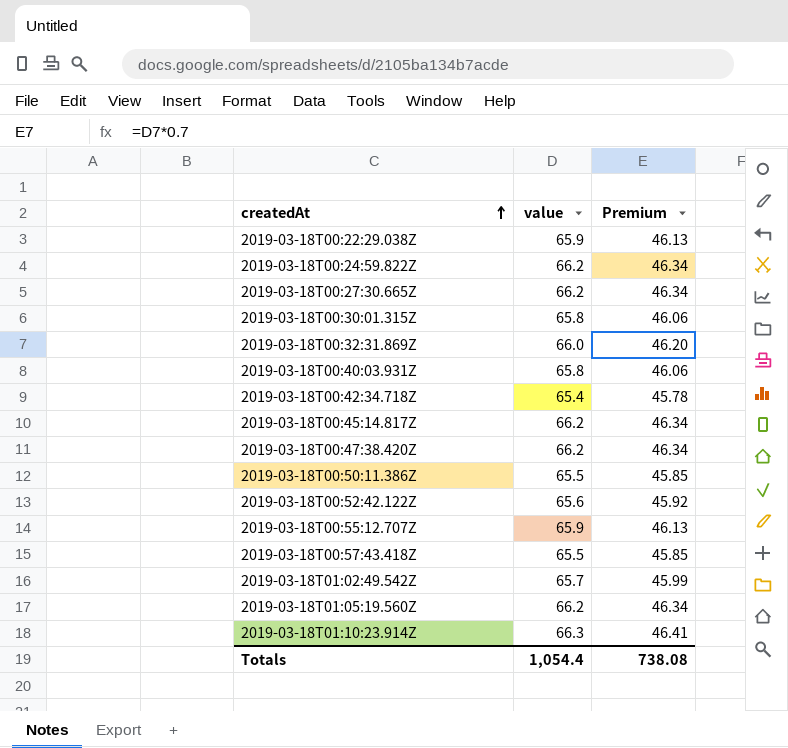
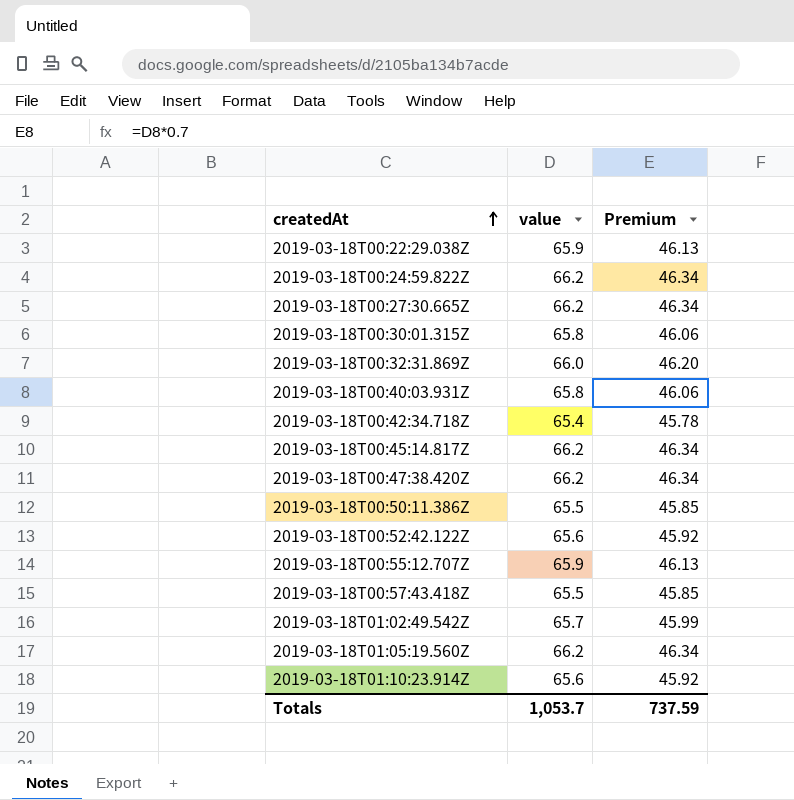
2019-03-18T01:10:23.914Z | value: 66.3 -> 65.6
2019-03-18T01:10:23.914Z | Premium: 46.41 -> 45.92
Totals | value: 1,054.4 -> 1,053.7
Totals | Premium: 738.08 -> 737.59

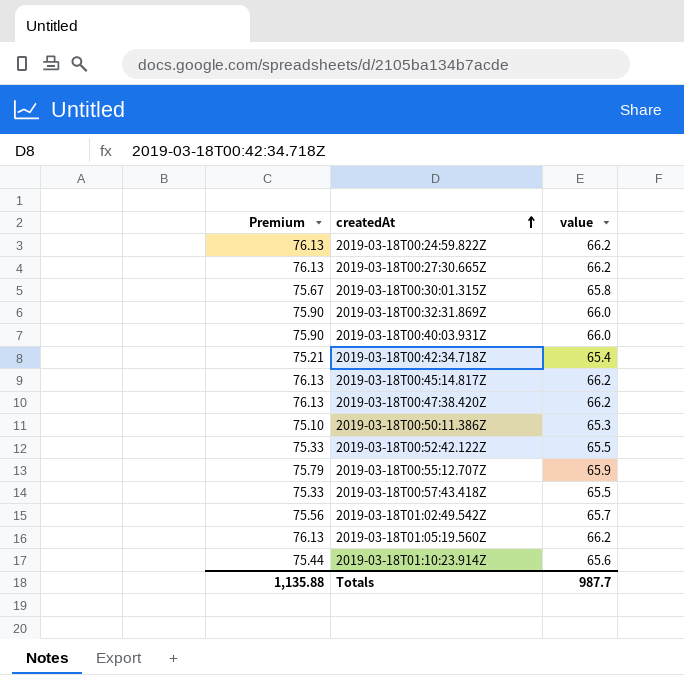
column Premium | formula: [value] * 0.7 -> [value] * 1.15
column Premium | position: 3 -> 1
row 2019-03-18T00:22:29.038Z: 65.9 | 46.13 -> none
2019-03-18T00:40:03.931Z | value: 65.8 -> 66.0
2019-03-18T00:50:11.386Z | value: 65.5 -> 65.3
2019-03-18T00:52:42.122Z | value: 65.6 -> 65.5
Totals | Premium: 737.59 -> 1,135.88
Totals | value: 1,053.7 -> 987.7

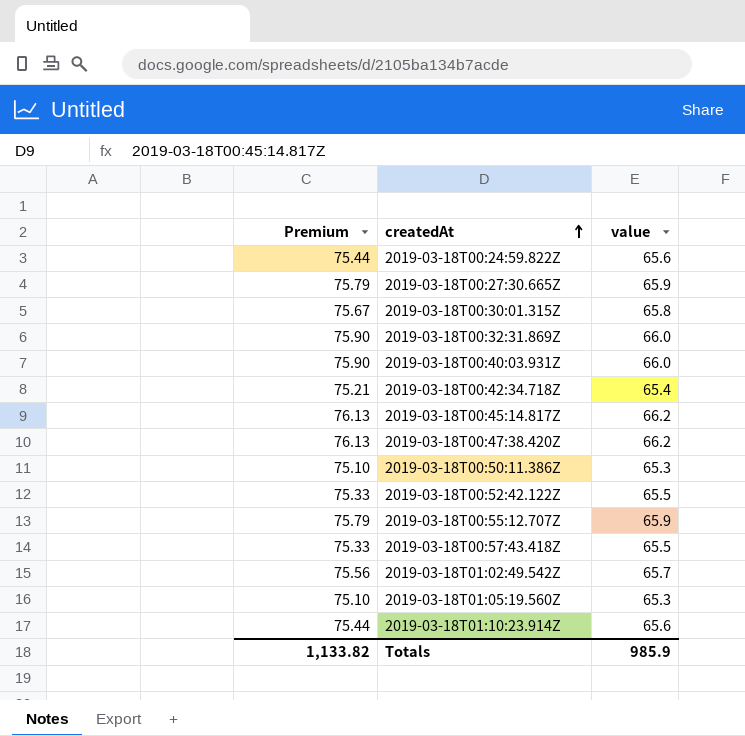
2019-03-18T00:24:59.822Z | Premium: 76.13 -> 75.44
2019-03-18T00:24:59.822Z | value: 66.2 -> 65.6
2019-03-18T00:27:30.665Z | Premium: 76.13 -> 75.79
2019-03-18T00:27:30.665Z | value: 66.2 -> 65.9
2019-03-18T01:05:19.560Z | Premium: 76.13 -> 75.10
2019-03-18T01:05:19.560Z | value: 66.2 -> 65.3
Totals | Premium: 1,135.88 -> 1,133.82
Totals | value: 987.7 -> 985.9

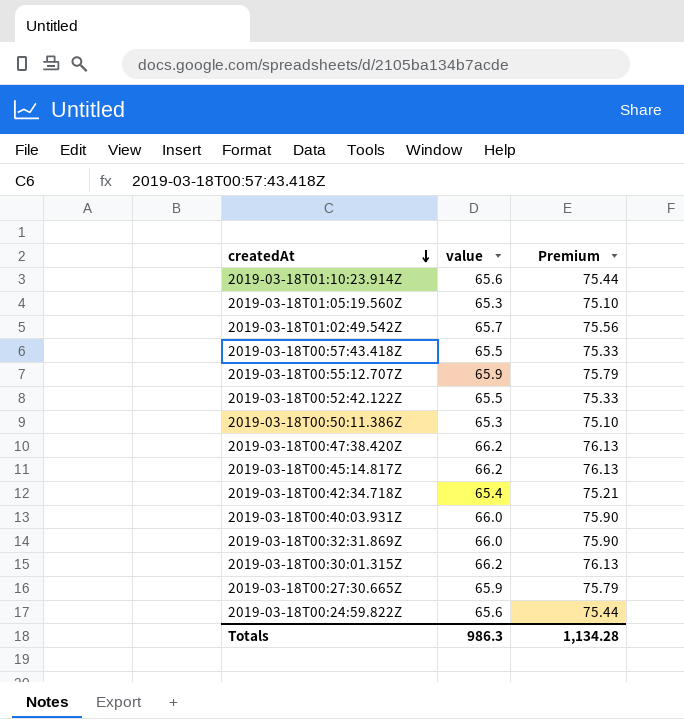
row order: createdAt ascending -> createdAt descending
column Premium | position: 1 -> 3
2019-03-18T00:30:01.315Z | value: 65.8 -> 66.2
2019-03-18T00:30:01.315Z | Premium: 75.67 -> 76.13
Totals | value: 985.9 -> 986.3
Totals | Premium: 1,133.82 -> 1,134.28

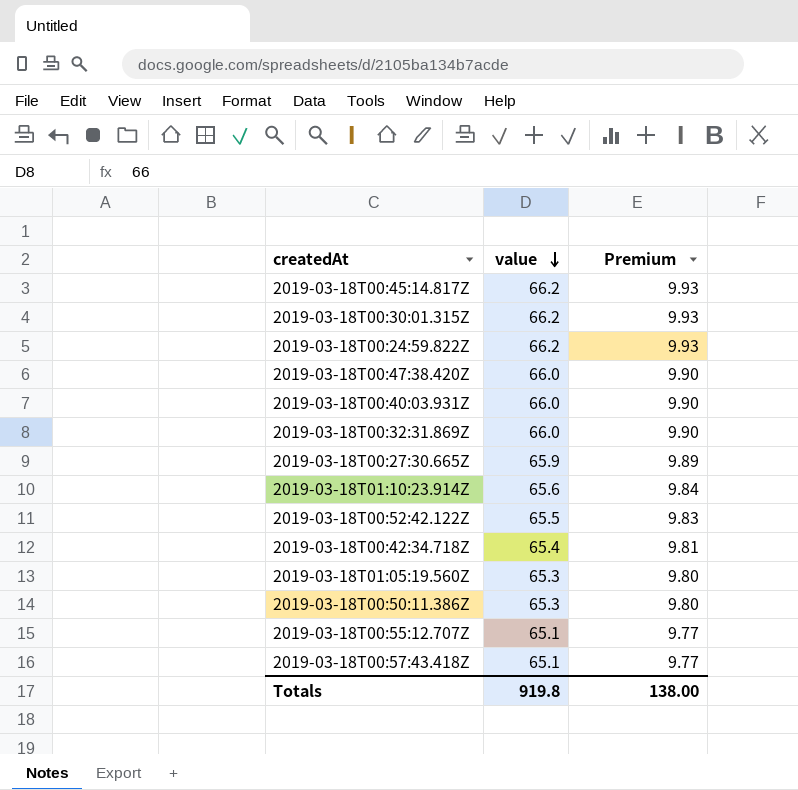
row order: createdAt descending -> value descending
column Premium | formula: [value] * 1.15 -> [value] * 0.15
row 2019-03-18T01:02:49.542Z: 65.7 | 75.56 -> none
2019-03-18T00:24:59.822Z | value: 65.6 -> 66.2
2019-03-18T00:47:38.420Z | value: 66.2 -> 66.0
2019-03-18T00:55:12.707Z | value: 65.9 -> 65.1
2019-03-18T00:57:43.418Z | value: 65.5 -> 65.1
Totals | value: 986.3 -> 919.8
Totals | Premium: 1,134.28 -> 138.00

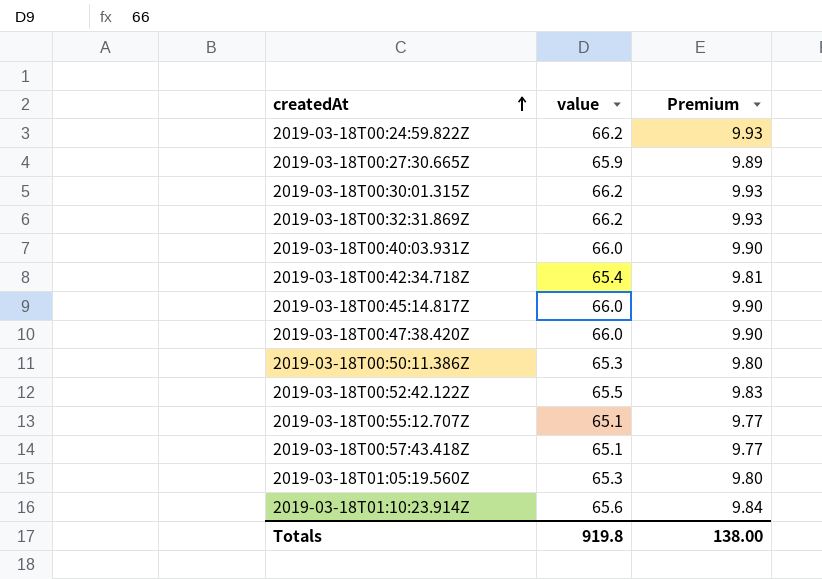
row order: value descending -> createdAt ascending
2019-03-18T00:32:31.869Z | value: 66.0 -> 66.2
2019-03-18T00:32:31.869Z | Premium: 9.90 -> 9.93
2019-03-18T00:45:14.817Z | value: 66.2 -> 66.0
2019-03-18T00:45:14.817Z | Premium: 9.93 -> 9.90

